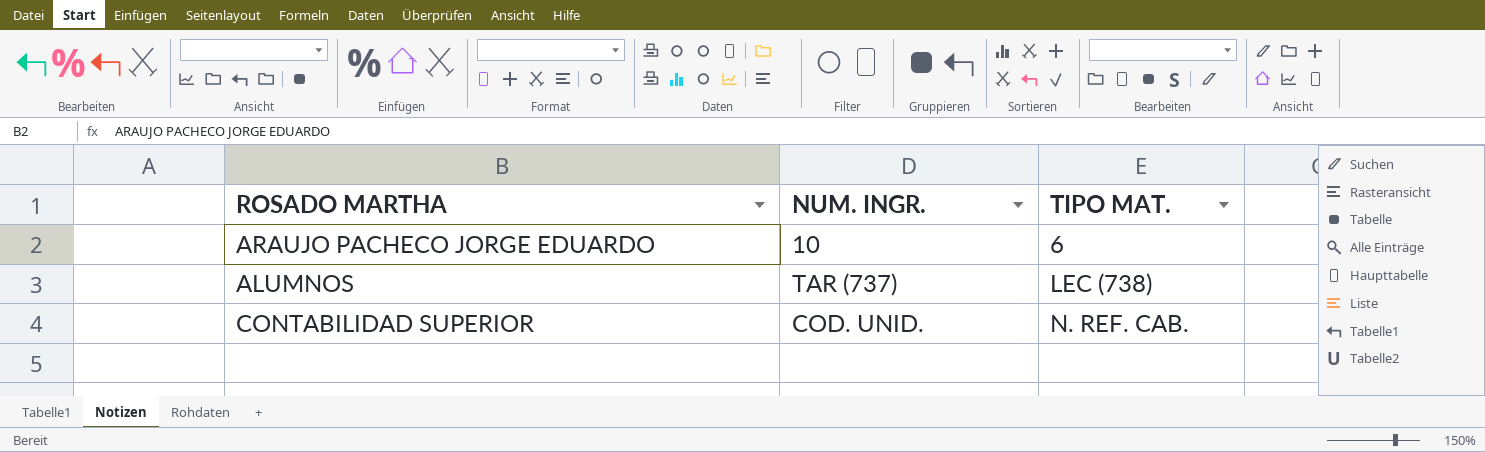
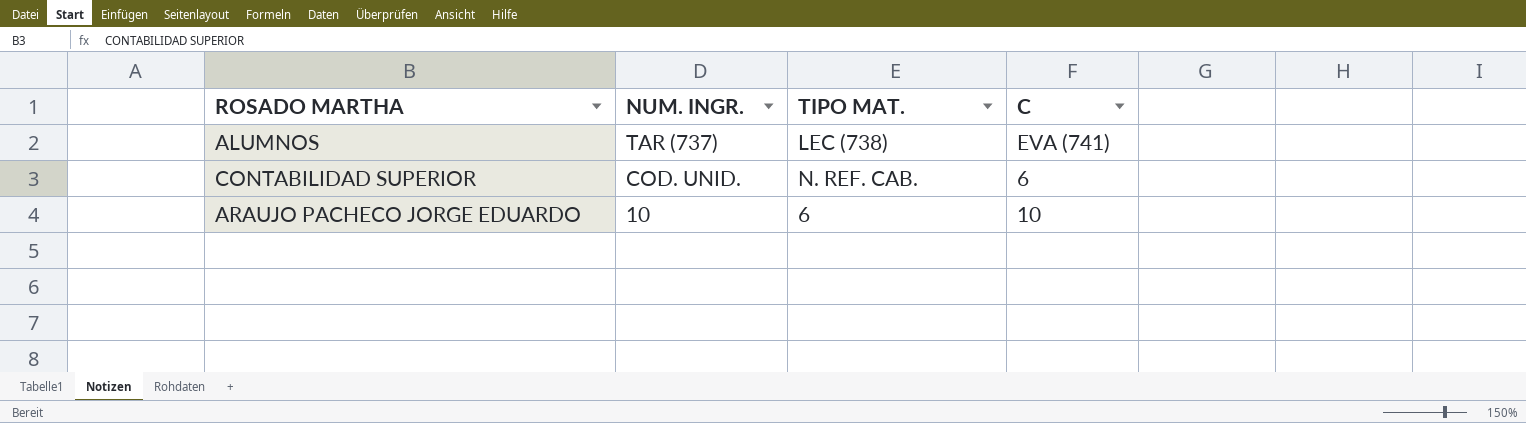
row order: TIPO MAT. ascending -> NUM. INGR. descending
column C | position: none -> 4

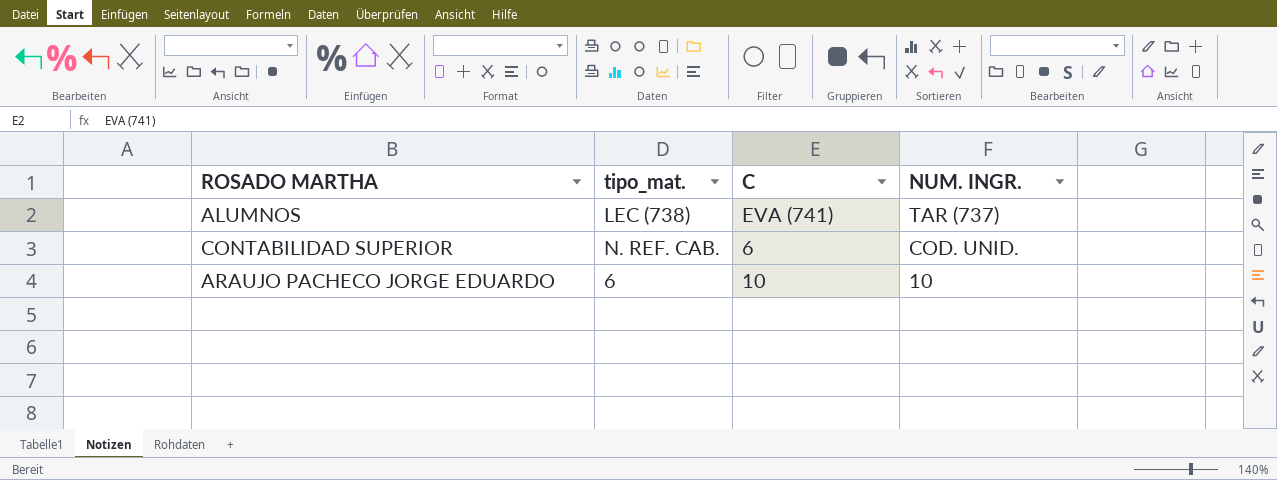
column name: TIPO MAT. -> tipo_mat.
column NUM. INGR. | position: 2 -> 4

